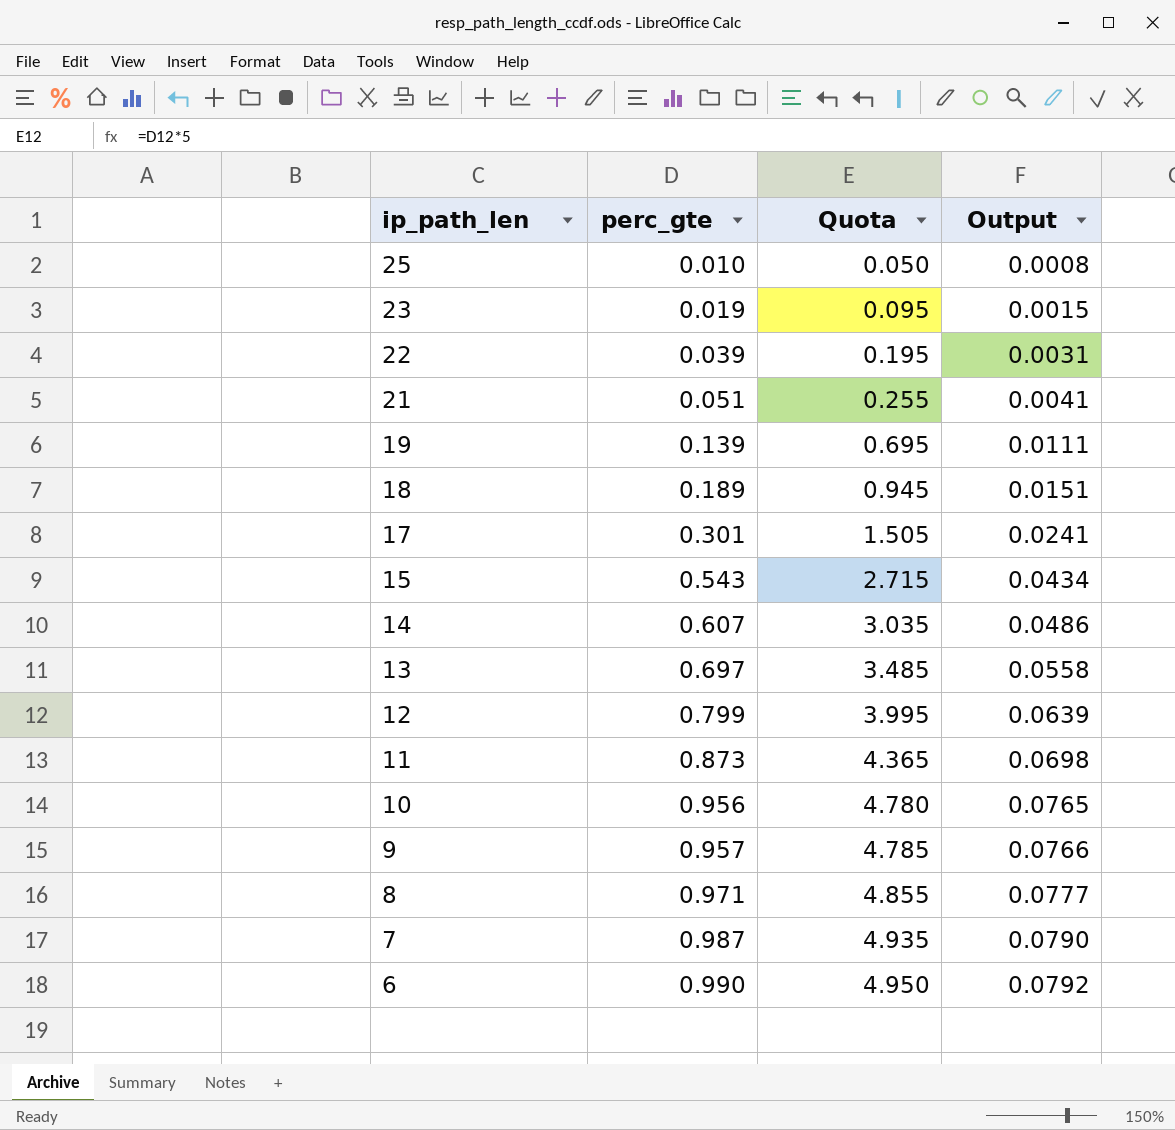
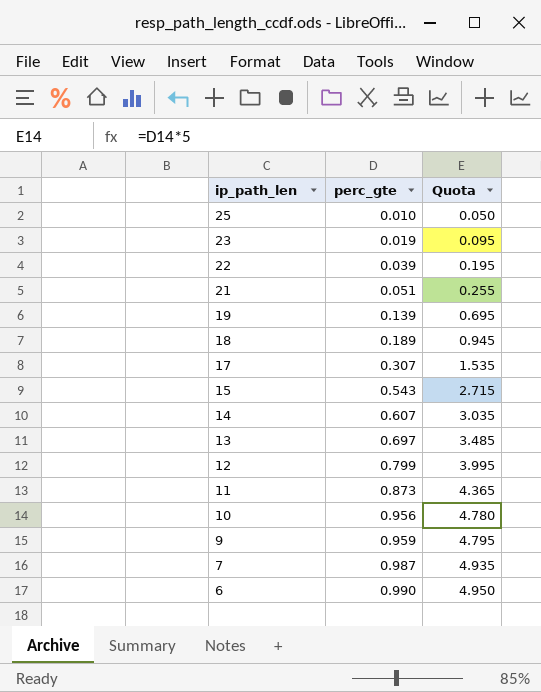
column Output | formula: [perc_gte] * 0.08 -> none
row 8: 0.971 | 4.855 | 0.0777 -> none
17 | perc_gte: 0.301 -> 0.307
17 | Quota: 1.505 -> 1.535
9 | perc_gte: 0.957 -> 0.959
9 | Quota: 4.785 -> 4.795

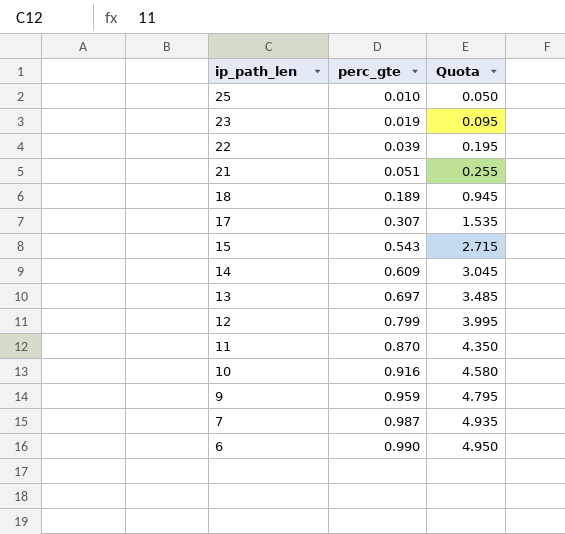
row 19: 0.139 | 0.695 -> none
14 | perc_gte: 0.607 -> 0.609
14 | Quota: 3.035 -> 3.045
11 | perc_gte: 0.873 -> 0.870
11 | Quota: 4.365 -> 4.350
10 | perc_gte: 0.956 -> 0.916
10 | Quota: 4.780 -> 4.580

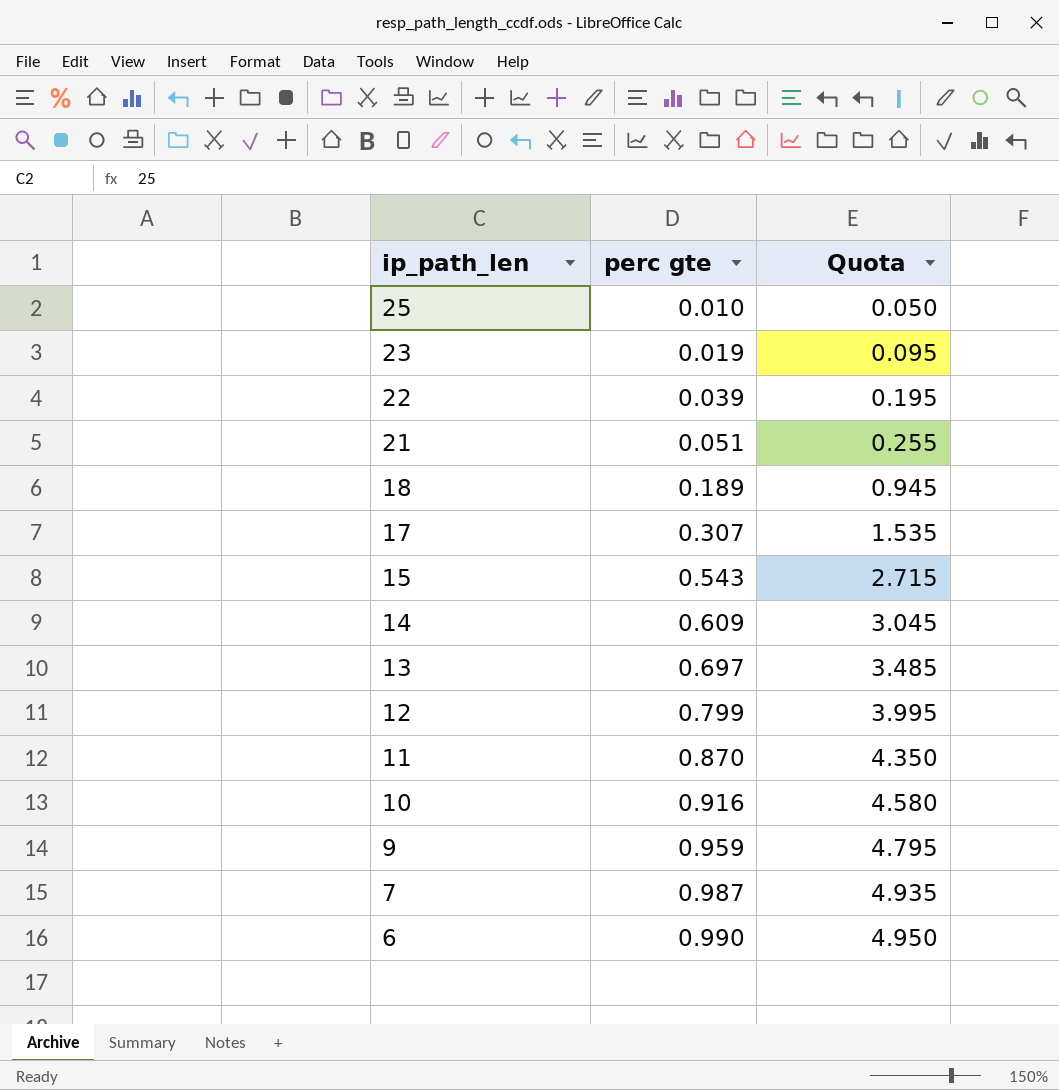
column name: perc_gte -> perc gte

